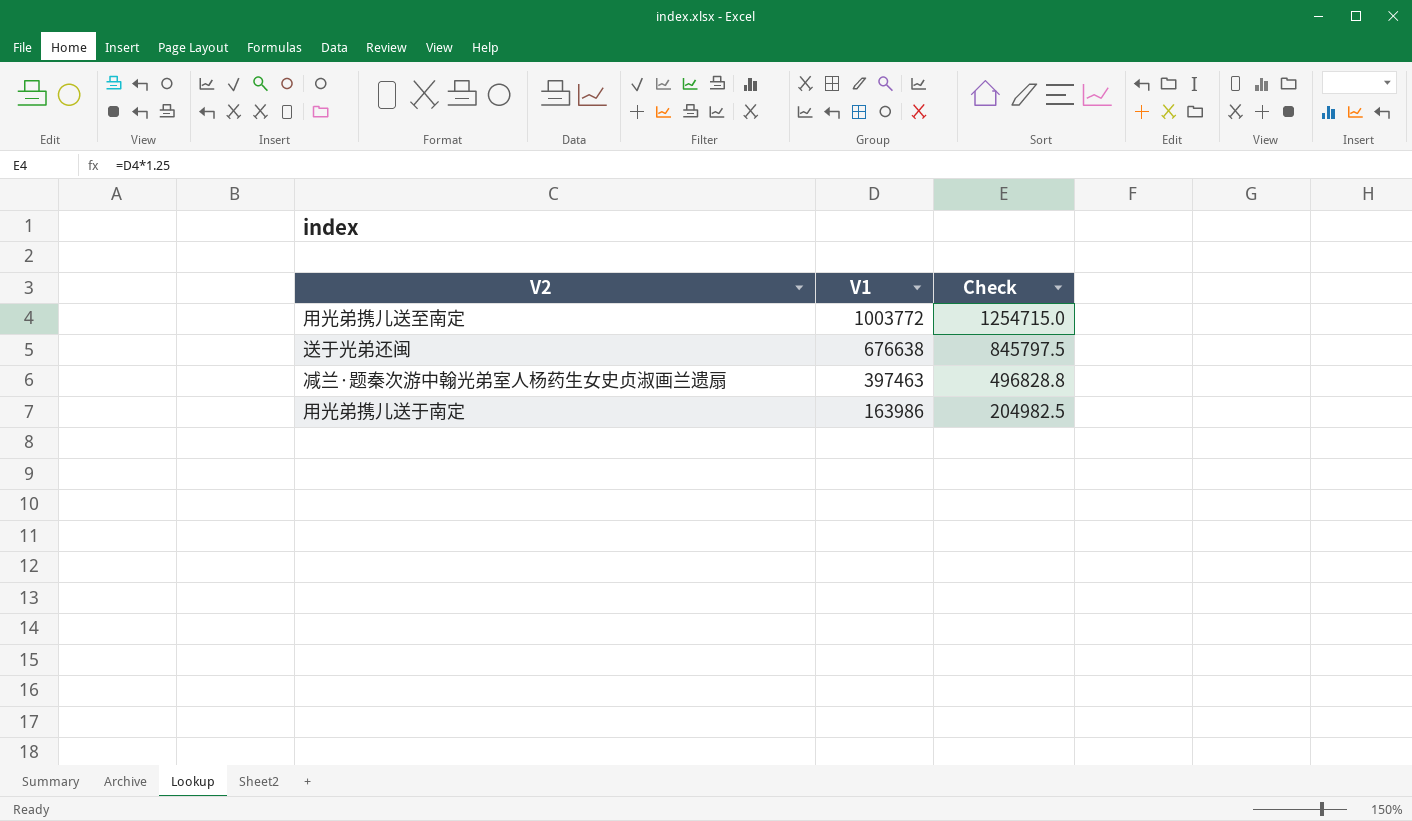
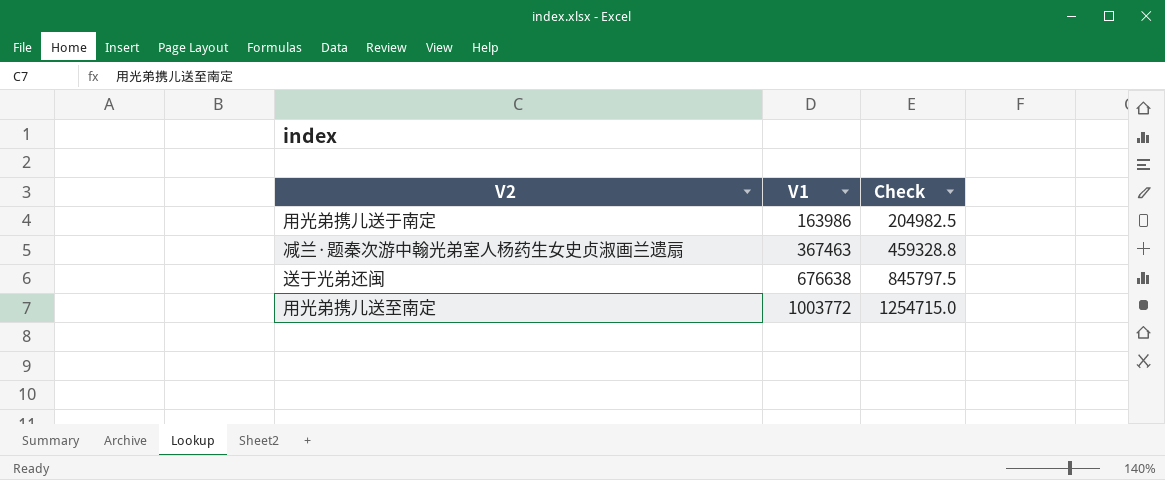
row order: V1 descending -> V1 ascending
减兰·题秦次游中翰光弟室人杨药生女史贞淑画兰遗扇 | V1: 397463 -> 367463
减兰·题秦次游中翰光弟室人杨药生女史贞淑画兰遗扇 | Check: 496828.8 -> 459328.8

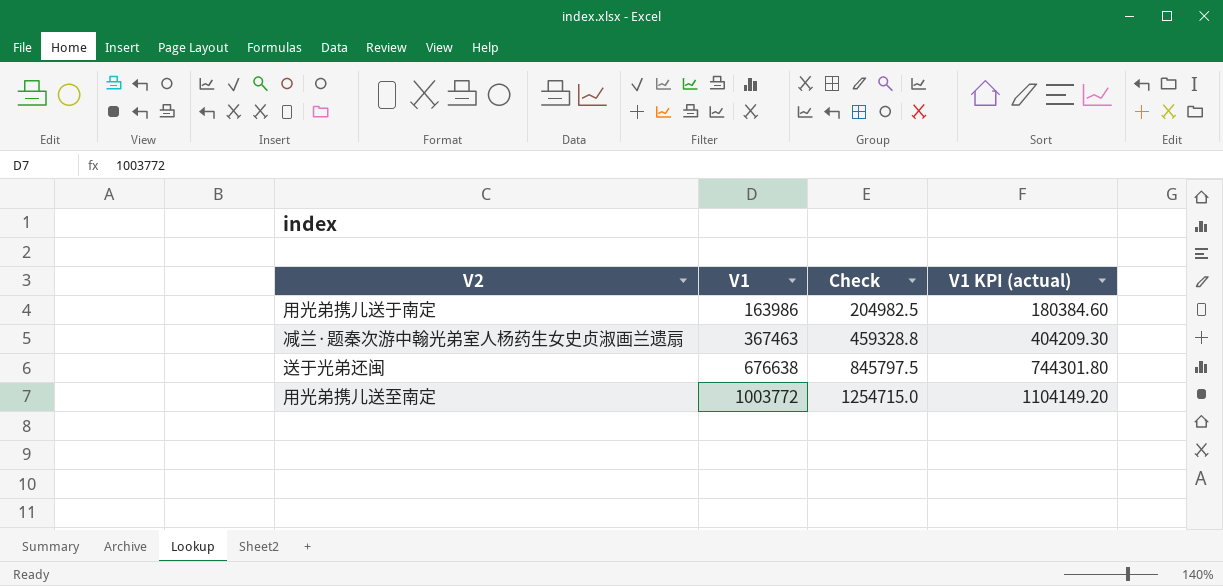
column V1 KPI (actual) | formula: none -> [V1] * 1.1

